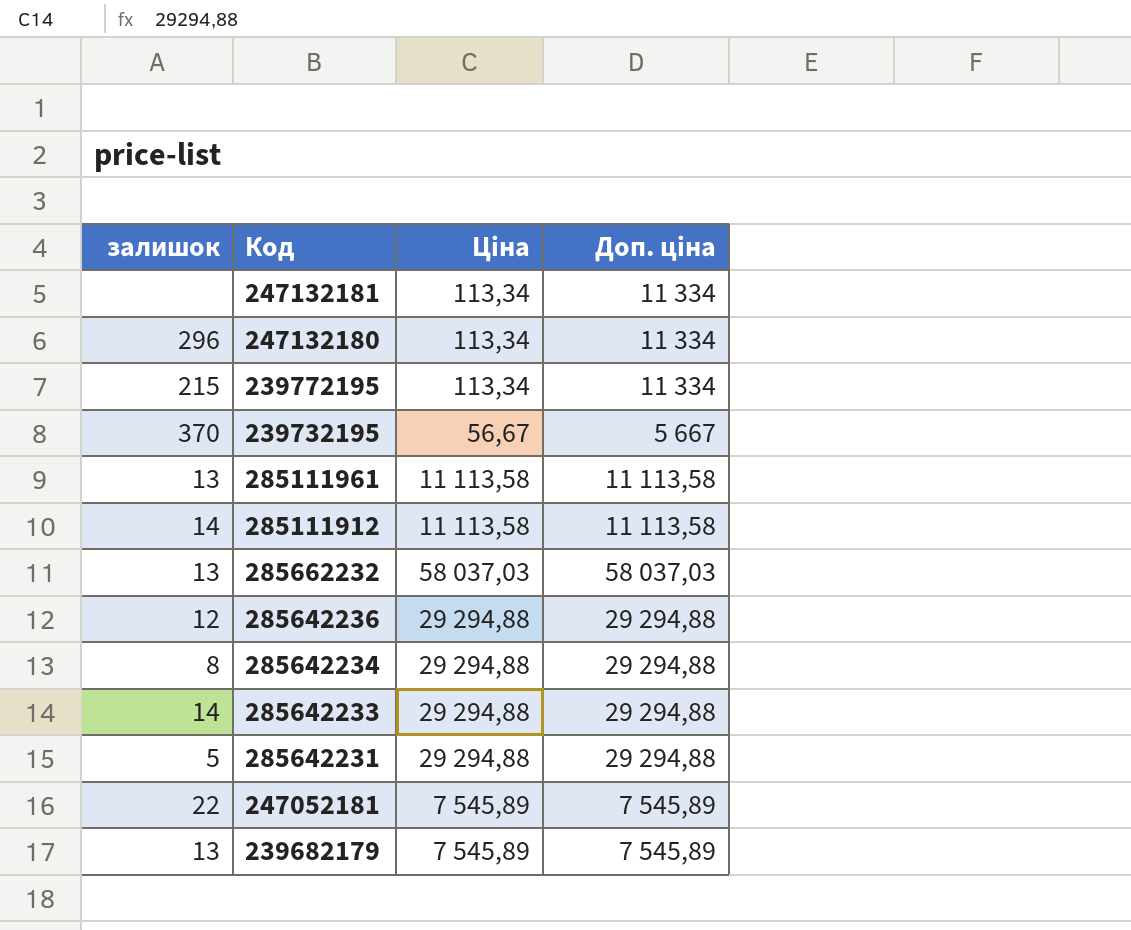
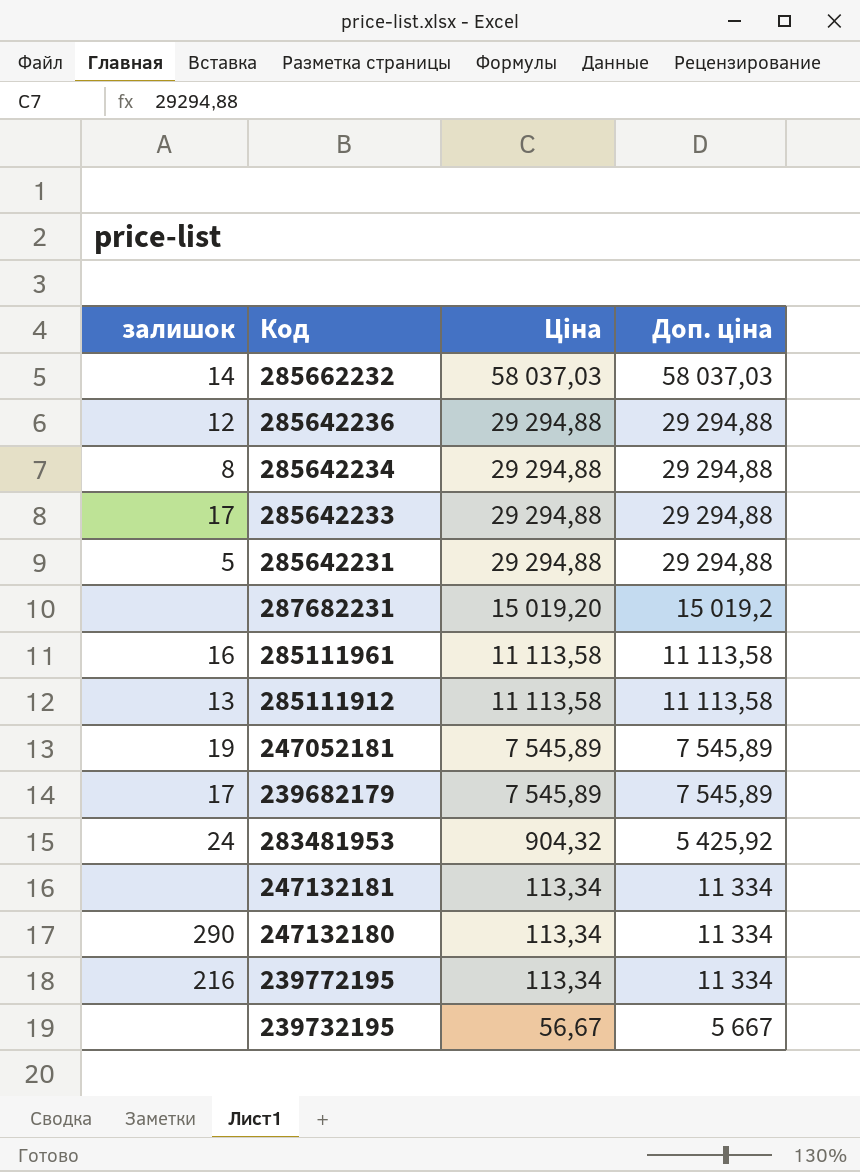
row order: none -> Ціна descending
285662232 | залишок: 13 -> 14
285642233 | залишок: 14 -> 17
row 287682231: none -> none | 15 019,20 | 15 019,2
285111961 | залишок: 13 -> 16
285111912 | залишок: 14 -> 13
247052181 | залишок: 22 -> 19
239682179 | залишок: 13 -> 17
row 283481953: none -> 24 | 904,32 | 5 425,92
247132180 | залишок: 296 -> 290
239772195 | залишок: 215 -> 216
239732195 | залишок: 370 -> none

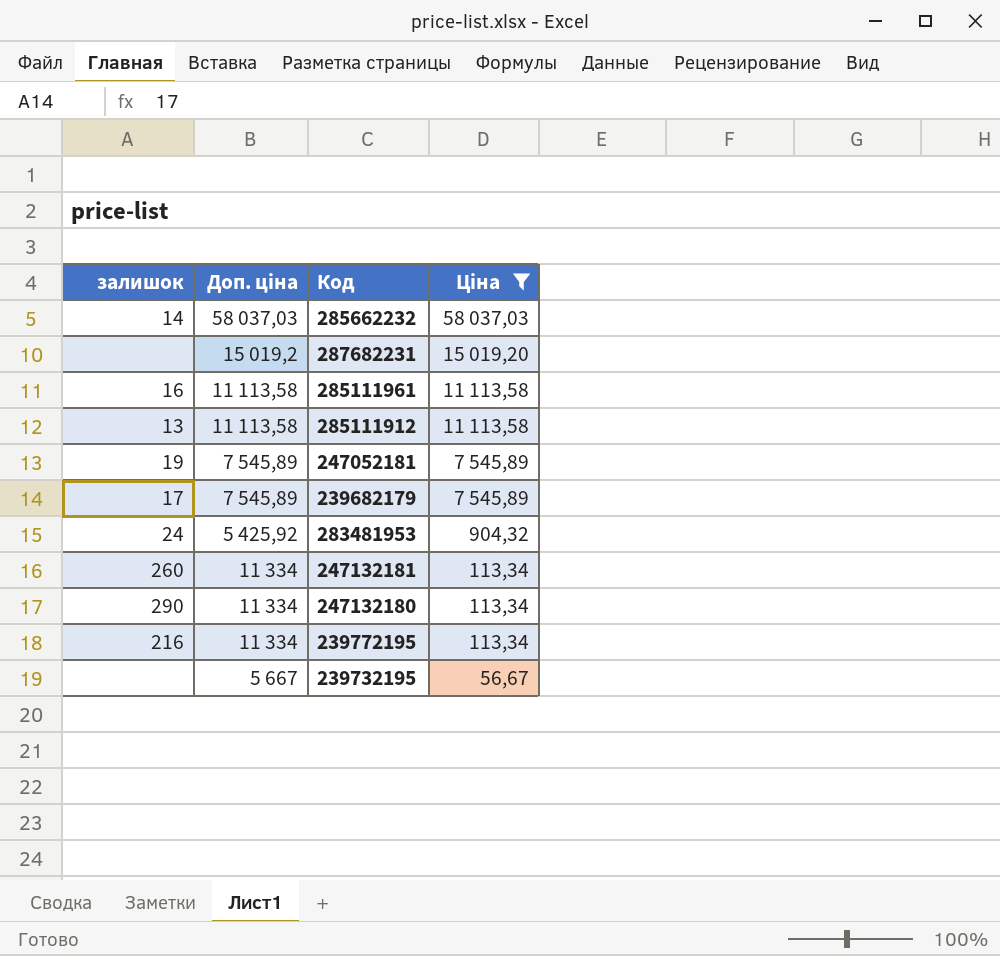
filter: none -> Ціна != 29 294,88
column Доп. ціна | position: 4 -> 2
247132181 | залишок: none -> 260

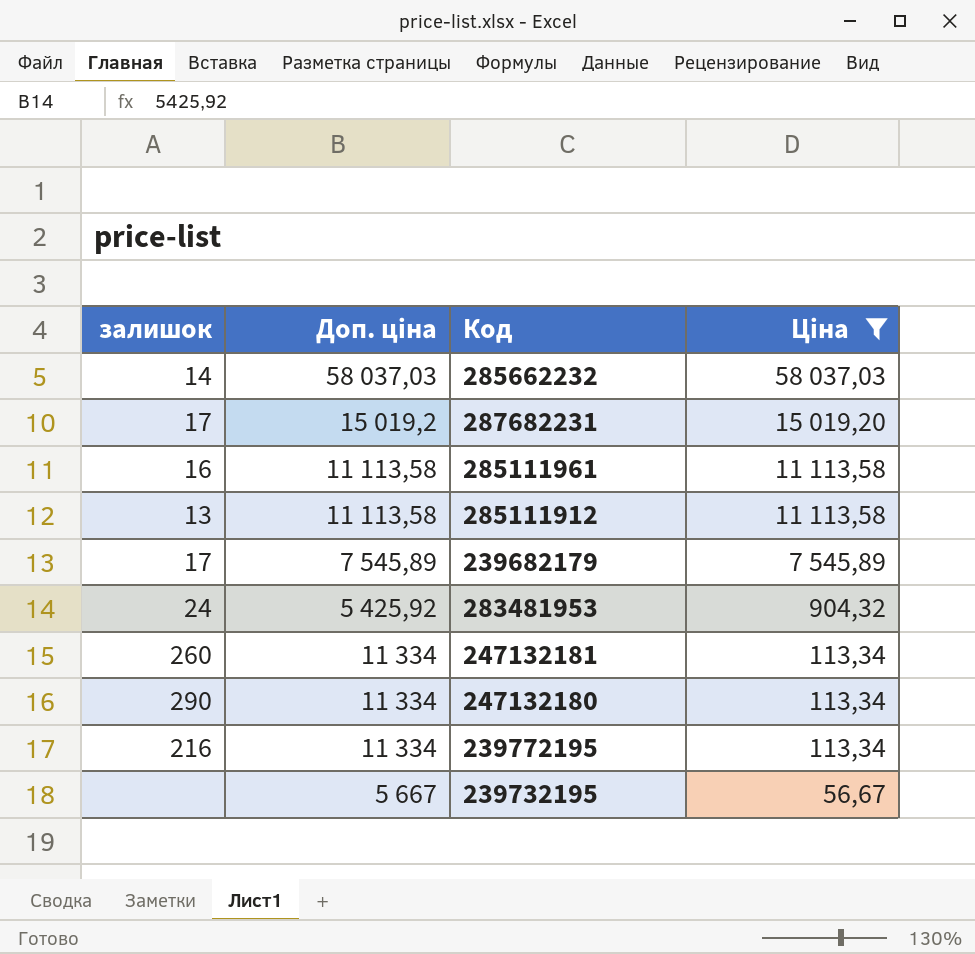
row 247052181: 19 | 7 545,89 | 7 545,89 -> none
287682231 | залишок: none -> 17

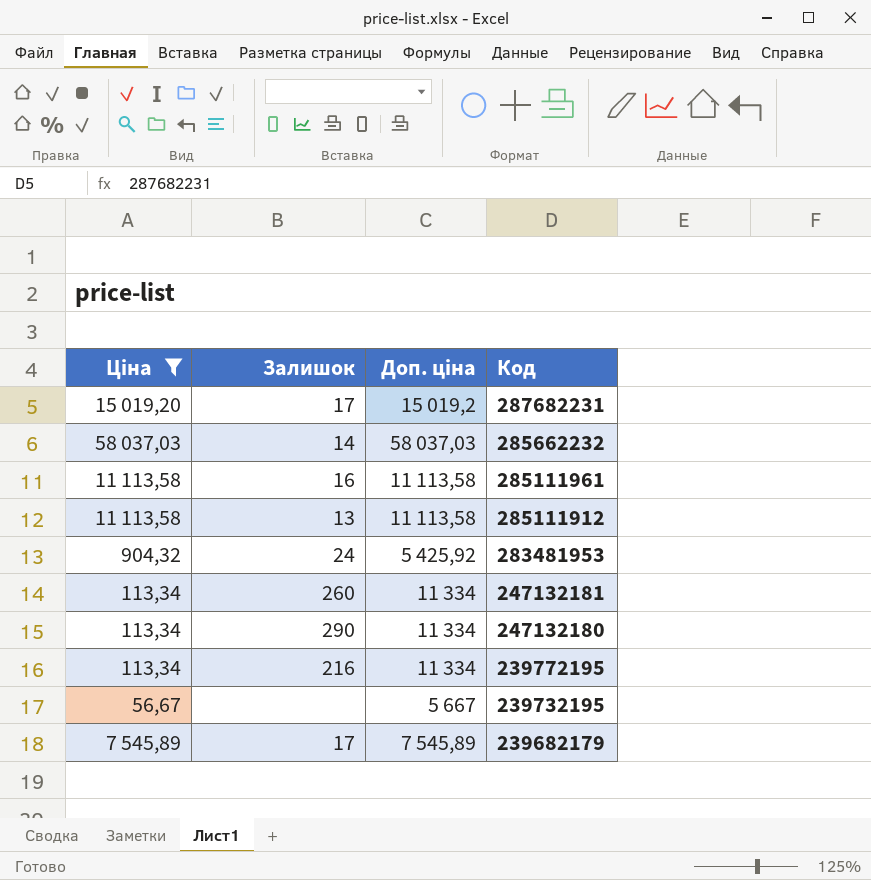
row order: Ціна descending -> Код descending
column Ціна | position: 4 -> 1
column name: залишок -> Залишок

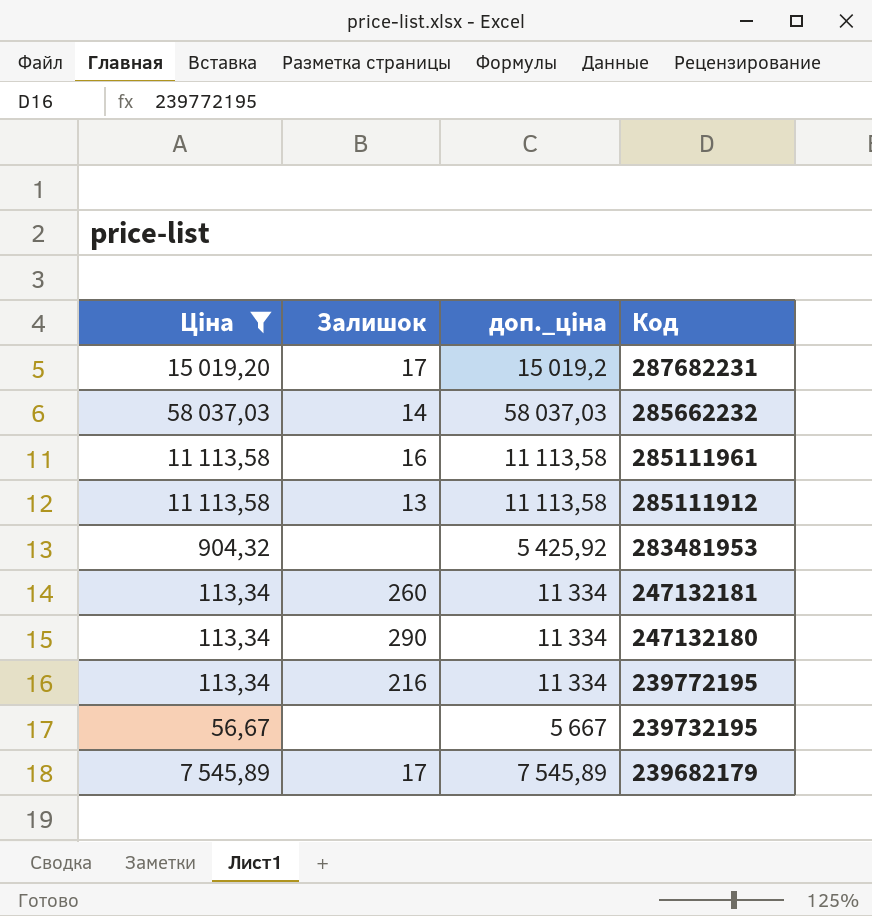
column name: Доп. ціна -> доп._ціна
283481953 | Залишок: 24 -> none

